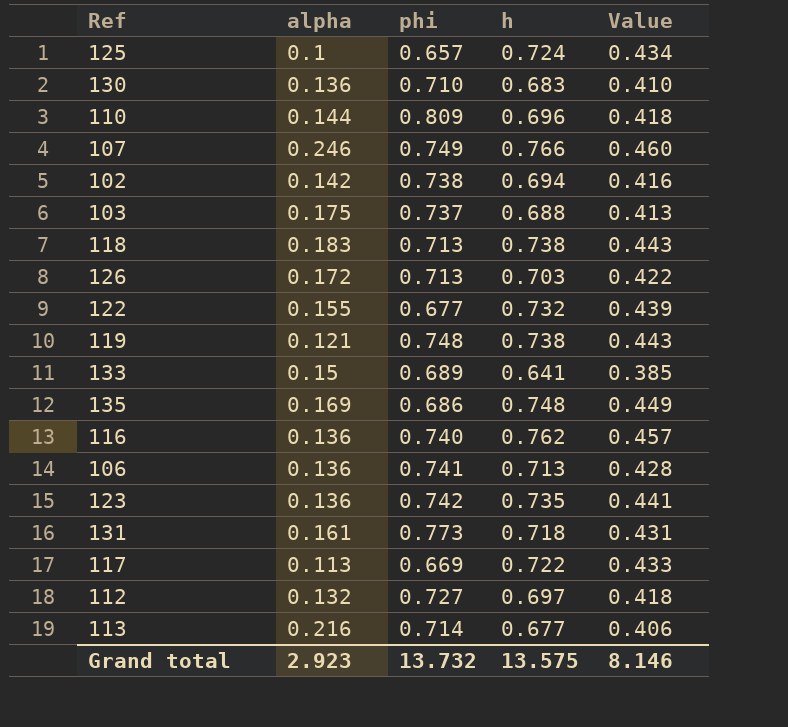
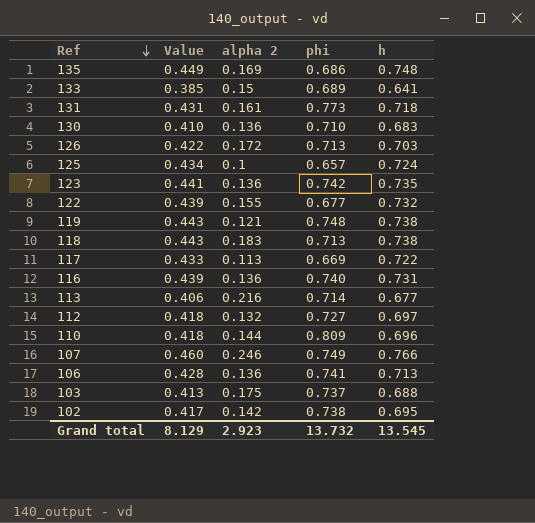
row order: none -> Ref descending
column Value | position: 5 -> 2
column name: alpha -> alpha 2
116 | Value: 0.457 -> 0.439
116 | h: 0.762 -> 0.731
102 | Value: 0.416 -> 0.417
102 | h: 0.694 -> 0.695
Grand total | Value: 8.146 -> 8.129
Grand total | h: 13.575 -> 13.545

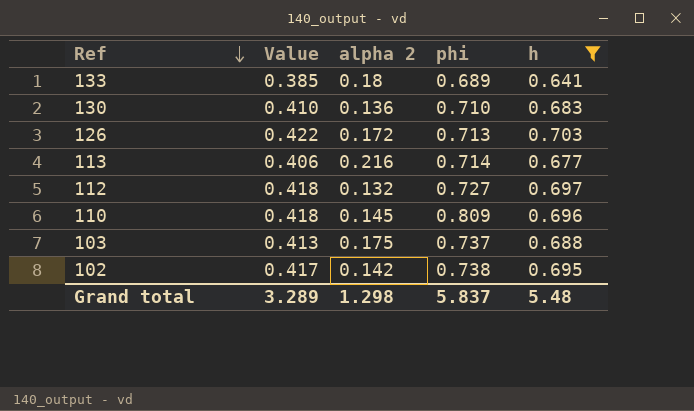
filter: none -> h <= 0.703
133 | alpha 2: 0.15 -> 0.18
110 | alpha 2: 0.144 -> 0.145
Grand total | Value: 8.129 -> 3.289
Grand total | alpha 2: 2.923 -> 1.298
Grand total | phi: 13.732 -> 5.837
Grand total | h: 13.545 -> 5.48

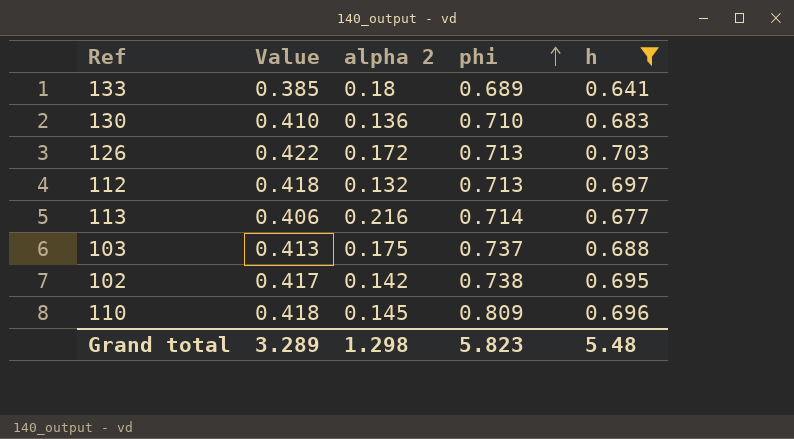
row order: Ref descending -> phi ascending
112 | phi: 0.727 -> 0.713
Grand total | phi: 5.837 -> 5.823

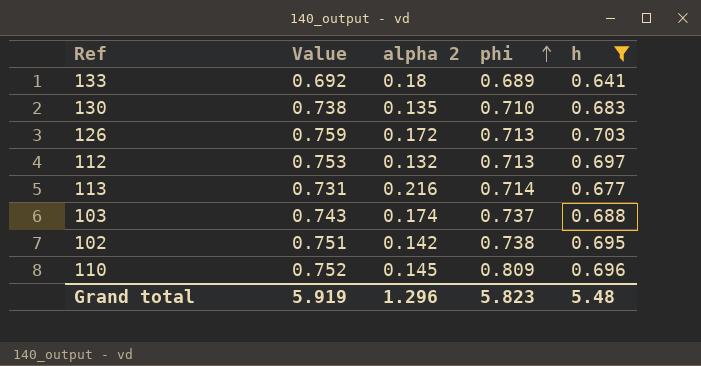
column Value | formula: [h] * 0.6 -> [h] * 1.08
130 | alpha 2: 0.136 -> 0.135
103 | alpha 2: 0.175 -> 0.174
Grand total | Value: 3.289 -> 5.919
Grand total | alpha 2: 1.298 -> 1.296

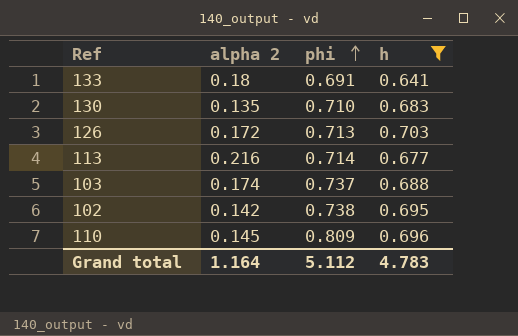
column Value | formula: [h] * 1.08 -> none
row 112: 0.753 | 0.132 | 0.713 | 0.697 -> none
133 | phi: 0.689 -> 0.691
Grand total | alpha 2: 1.296 -> 1.164
Grand total | phi: 5.823 -> 5.112
Grand total | h: 5.48 -> 4.783

